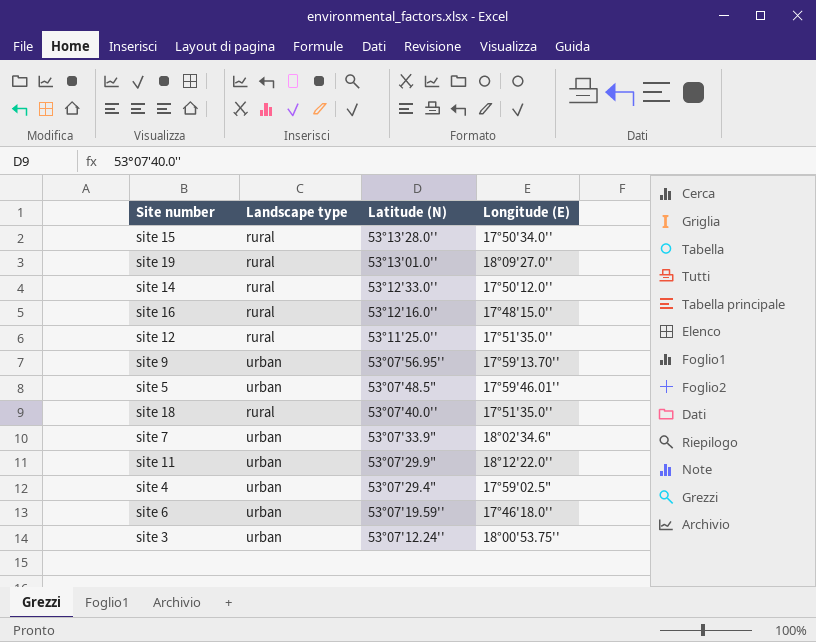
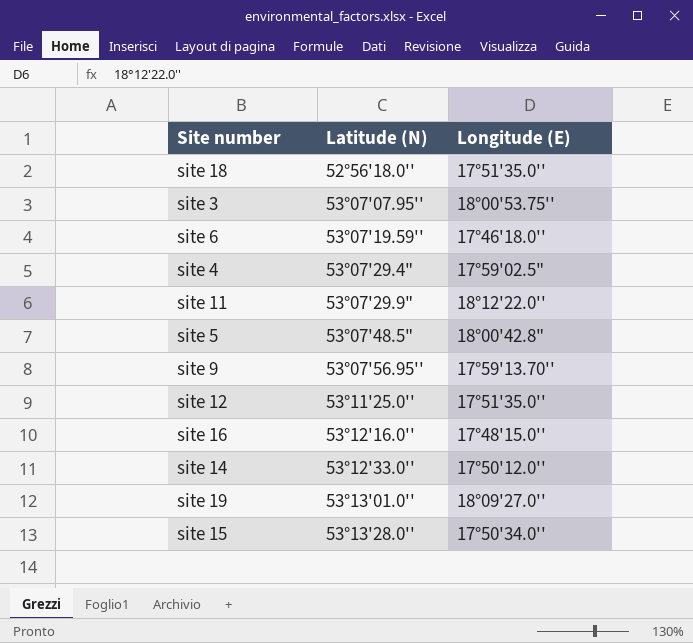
row order: Latitude (N) descending -> Latitude (N) ascending
column Landscape type | position: 2 -> none
row site 7: urban | 53°07'33.9" | 18°02'34.6" -> none
site 18 | Latitude (N): 53°07'40.0'' -> 52°56'18.0''
site 3 | Latitude (N): 53°07'12.24'' -> 53°07'07.95''
site 5 | Longitude (E): 17°59'46.01'' -> 18°00'42.8"

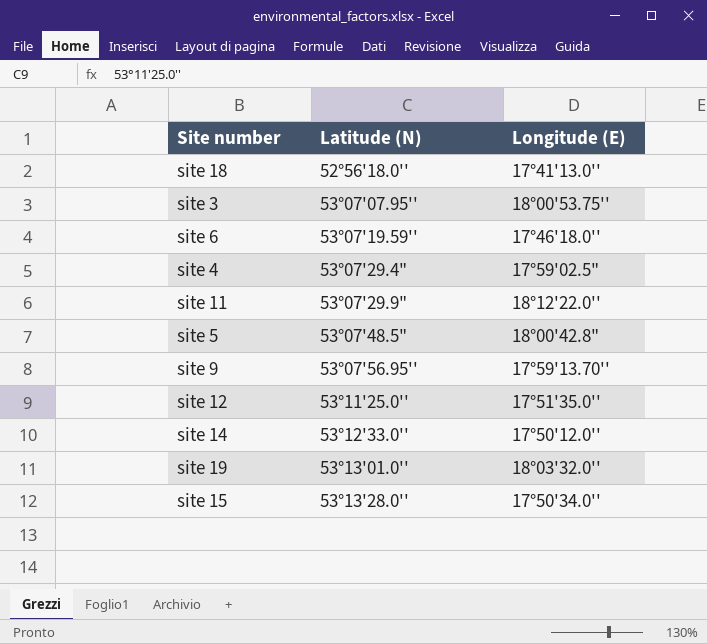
row site 16: 53°12'16.0'' | 17°48'15.0'' -> none
site 18 | Longitude (E): 17°51'35.0'' -> 17°41'13.0''
site 19 | Longitude (E): 18°09'27.0'' -> 18°03'32.0''

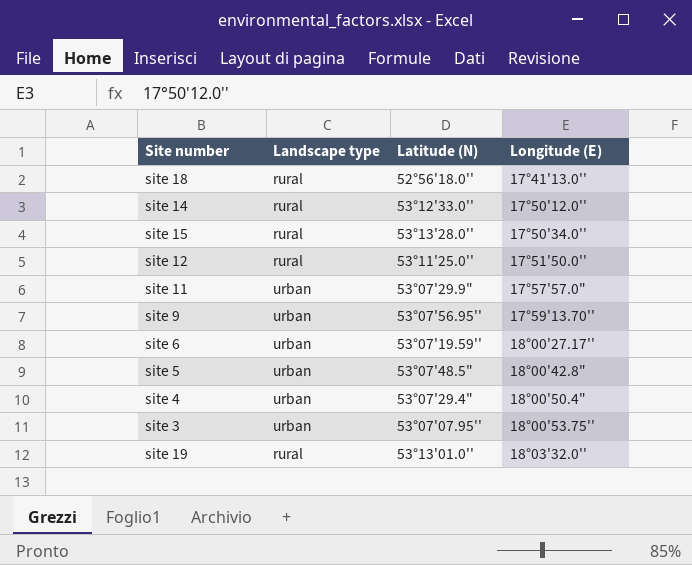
row order: Latitude (N) ascending -> Longitude (E) ascending
column Landscape type | position: none -> 2
site 12 | Longitude (E): 17°51'35.0'' -> 17°51'50.0''
site 11 | Longitude (E): 18°12'22.0'' -> 17°57'57.0"
site 6 | Longitude (E): 17°46'18.0'' -> 18°00'27.17''
site 4 | Longitude (E): 17°59'02.5" -> 18°00'50.4"

